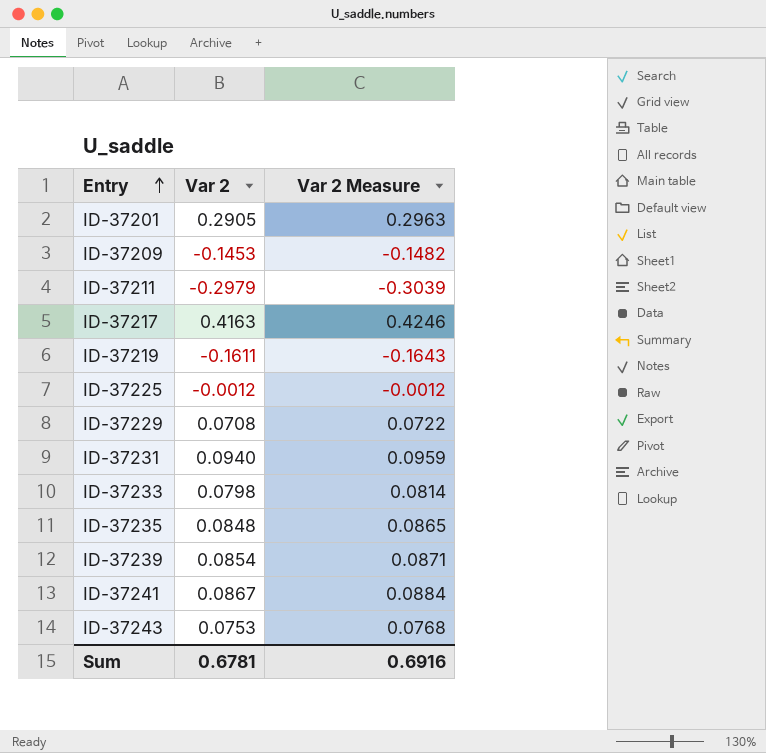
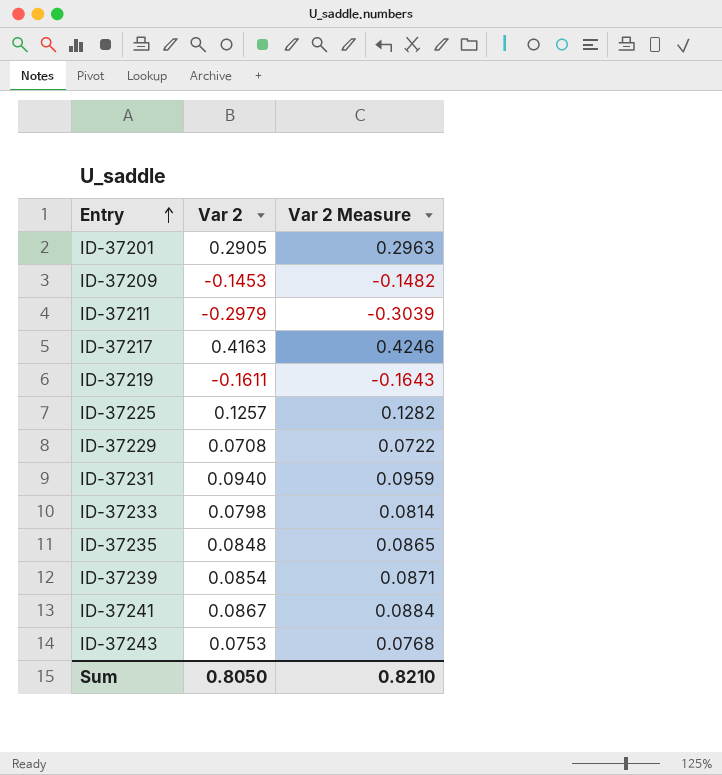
ID-37225 | Var 2: -0.0012 -> 0.1257
ID-37225 | Var 2 Measure: -0.0012 -> 0.1282
Sum | Var 2: 0.6781 -> 0.8050
Sum | Var 2 Measure: 0.6916 -> 0.8210

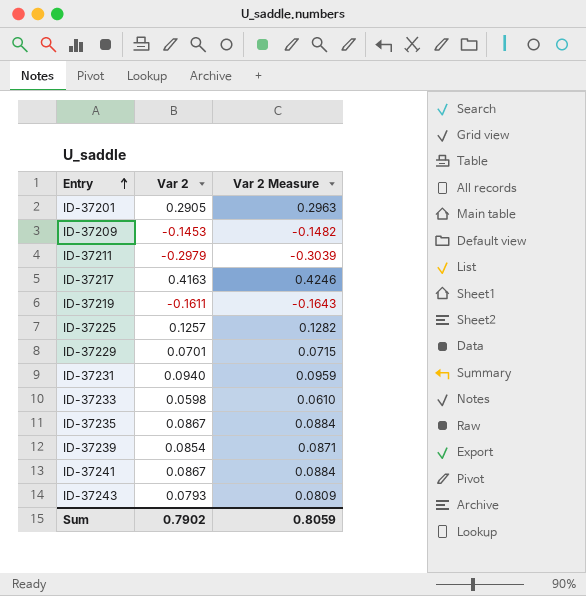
ID-37229 | Var 2: 0.0708 -> 0.0701
ID-37229 | Var 2 Measure: 0.0722 -> 0.0715
ID-37233 | Var 2: 0.0798 -> 0.0598
ID-37233 | Var 2 Measure: 0.0814 -> 0.0610
ID-37235 | Var 2: 0.0848 -> 0.0867
ID-37235 | Var 2 Measure: 0.0865 -> 0.0884
ID-37243 | Var 2: 0.0753 -> 0.0793
ID-37243 | Var 2 Measure: 0.0768 -> 0.0809
Sum | Var 2: 0.8050 -> 0.7902
Sum | Var 2 Measure: 0.8210 -> 0.8059

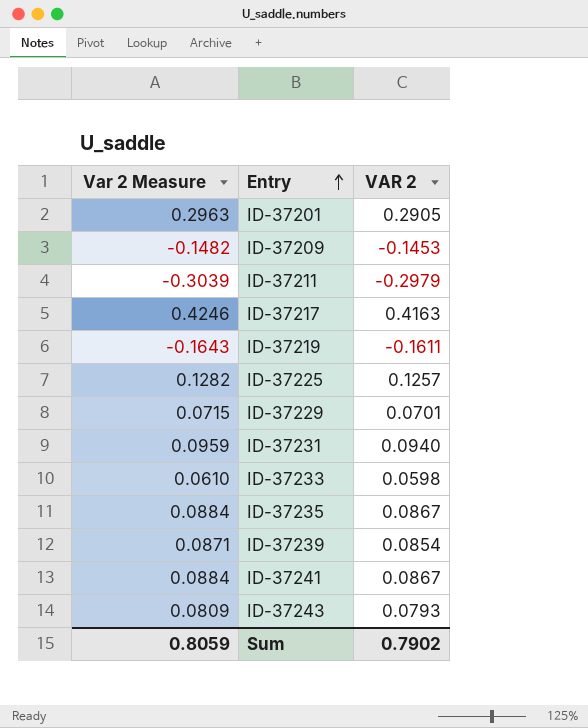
column Var 2 Measure | position: 3 -> 1
column name: Var 2 -> VAR 2

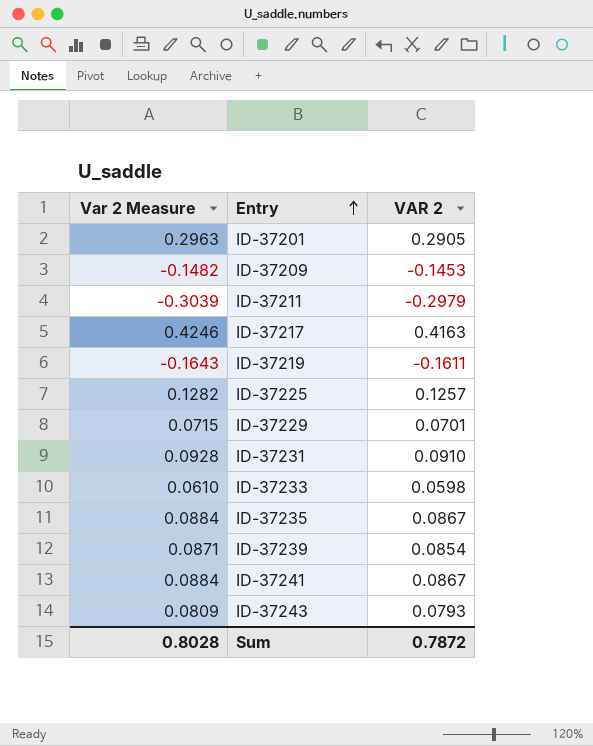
ID-37231 | Var 2 Measure: 0.0959 -> 0.0928
ID-37231 | VAR 2: 0.0940 -> 0.0910
Sum | Var 2 Measure: 0.8059 -> 0.8028
Sum | VAR 2: 0.7902 -> 0.7872

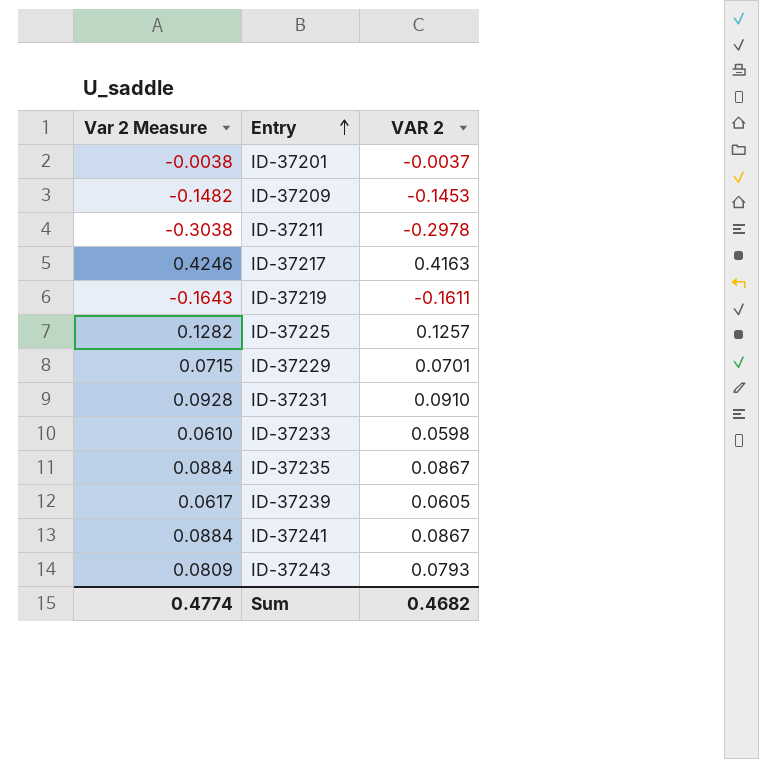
ID-37201 | Var 2 Measure: 0.2963 -> -0.0038
ID-37201 | VAR 2: 0.2905 -> -0.0037
ID-37211 | Var 2 Measure: -0.3039 -> -0.3038
ID-37211 | VAR 2: -0.2979 -> -0.2978
ID-37239 | Var 2 Measure: 0.0871 -> 0.0617
ID-37239 | VAR 2: 0.0854 -> 0.0605
Sum | Var 2 Measure: 0.8028 -> 0.4774
Sum | VAR 2: 0.7872 -> 0.4682

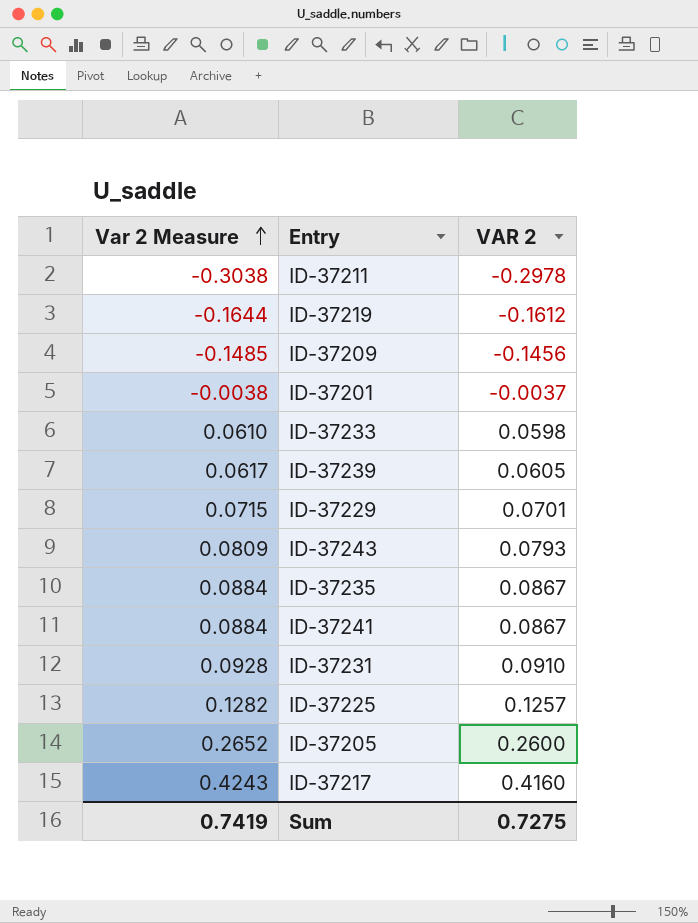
row order: Entry ascending -> Var 2 Measure ascending
ID-37219 | Var 2 Measure: -0.1643 -> -0.1644
ID-37219 | VAR 2: -0.1611 -> -0.1612
ID-37209 | Var 2 Measure: -0.1482 -> -0.1485
ID-37209 | VAR 2: -0.1453 -> -0.1456
row ID-37205: none -> 0.2652 | 0.2600
ID-37217 | Var 2 Measure: 0.4246 -> 0.4243
ID-37217 | VAR 2: 0.4163 -> 0.4160
Sum | Var 2 Measure: 0.4774 -> 0.7419
Sum | VAR 2: 0.4682 -> 0.7275

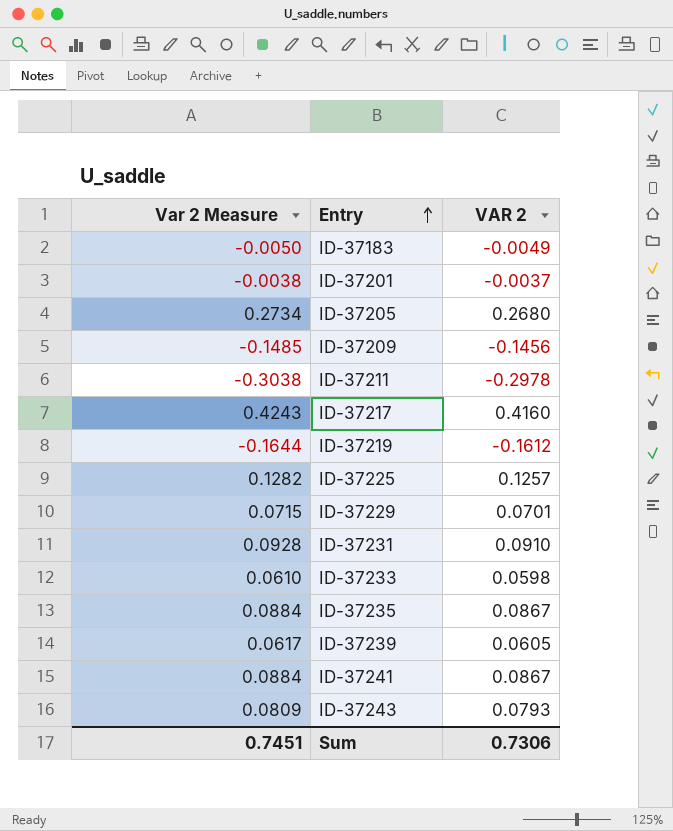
row order: Var 2 Measure ascending -> Entry ascending
row ID-37183: none -> -0.0050 | -0.0049
ID-37205 | Var 2 Measure: 0.2652 -> 0.2734
ID-37205 | VAR 2: 0.2600 -> 0.2680
Sum | Var 2 Measure: 0.7419 -> 0.7451
Sum | VAR 2: 0.7275 -> 0.7306

